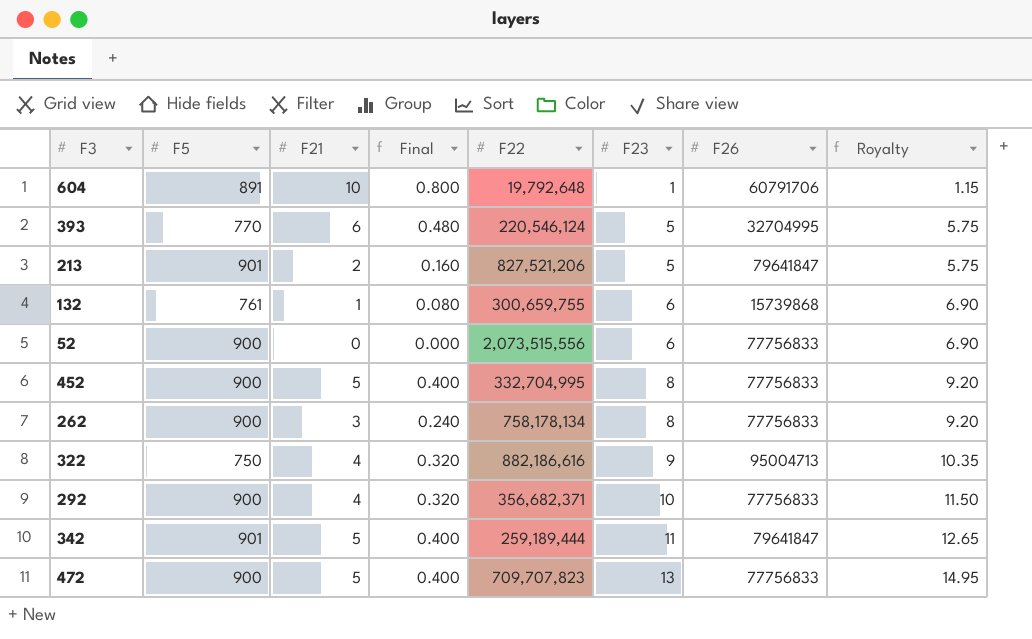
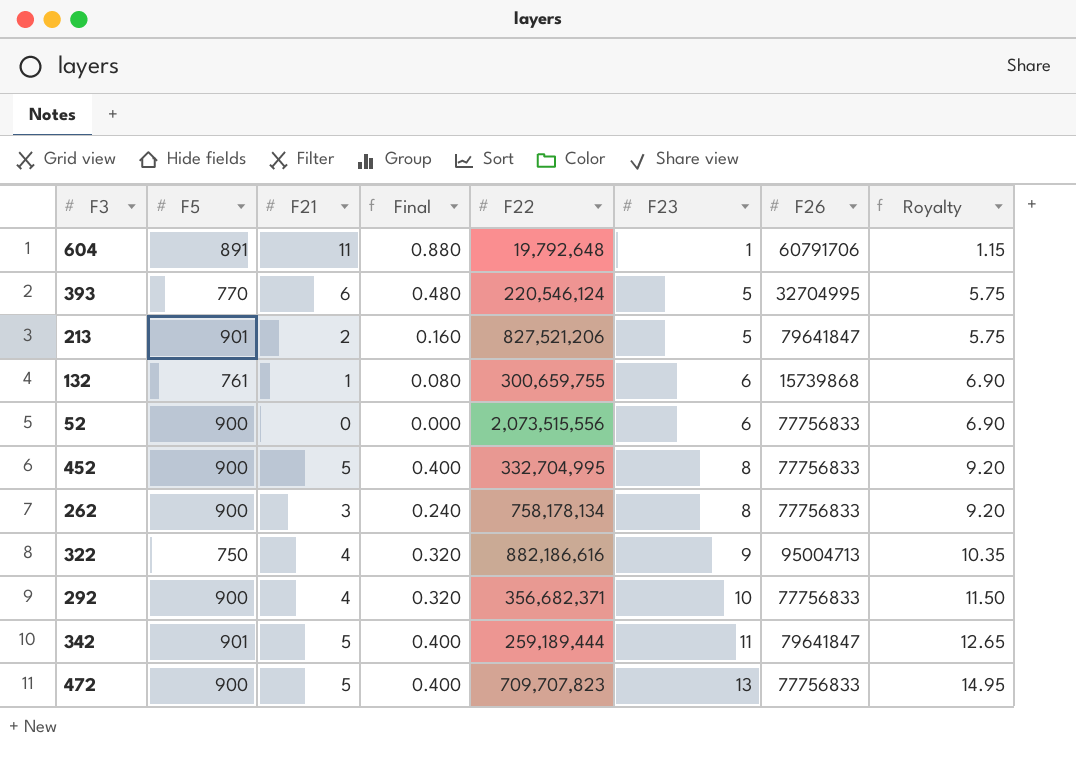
604 | F21: 10 -> 11
604 | Final: 0.800 -> 0.880

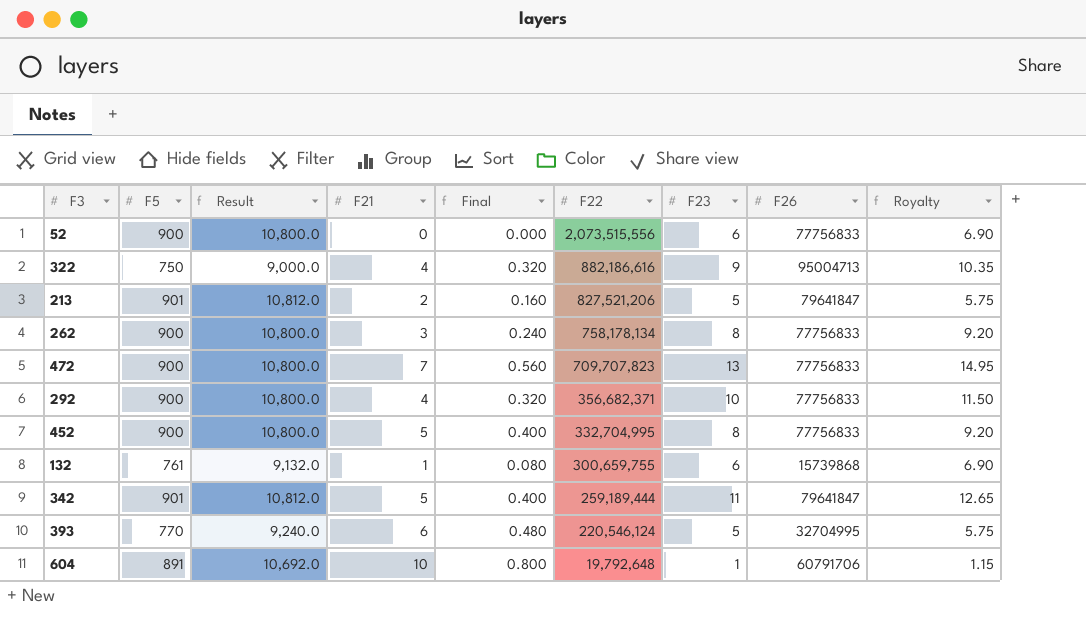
row order: F23 ascending -> F22 descending
column Result | formula: none -> [F5] * 12
472 | F21: 5 -> 7
472 | Final: 0.400 -> 0.560
604 | F21: 11 -> 10
604 | Final: 0.880 -> 0.800

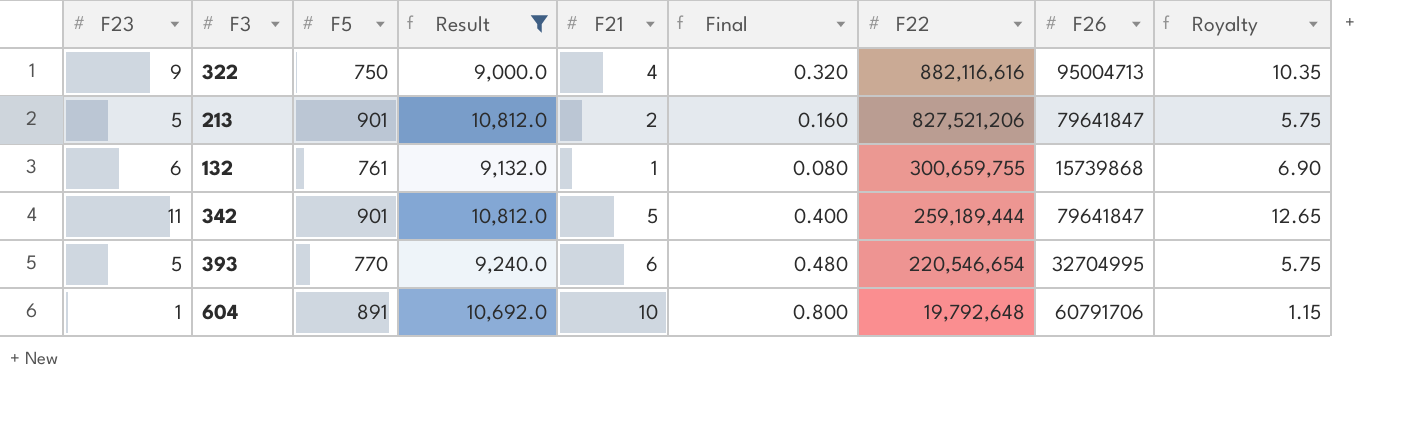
filter: none -> Result != 10,800.0
column F23 | position: 7 -> 1
322 | F22: 882,186,616 -> 882,116,616
393 | F22: 220,546,124 -> 220,546,654

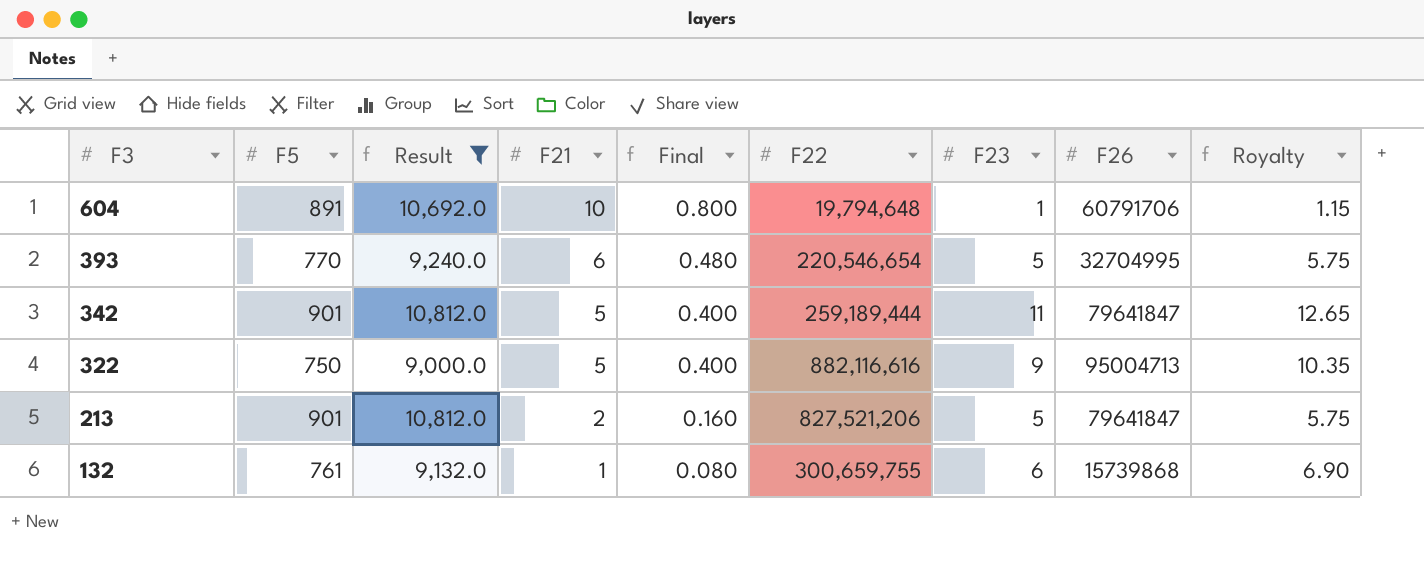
row order: F22 descending -> F3 descending
column F23 | position: 1 -> 7
604 | F22: 19,792,648 -> 19,794,648
322 | F21: 4 -> 5
322 | Final: 0.320 -> 0.400

